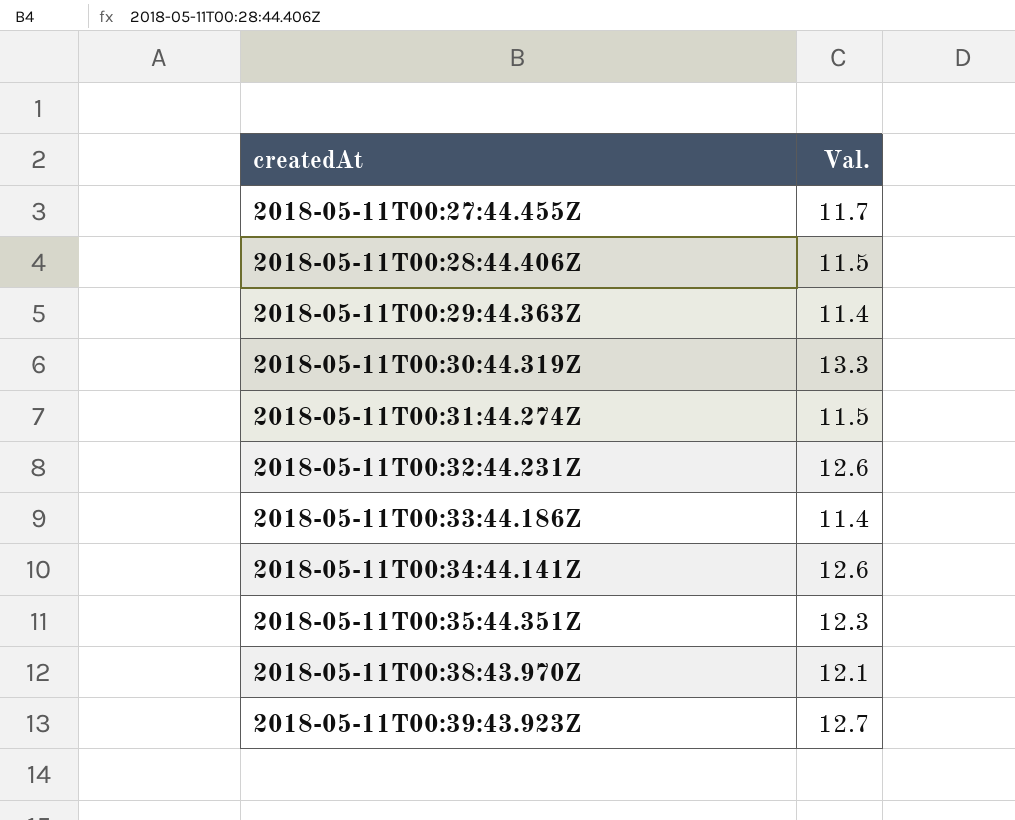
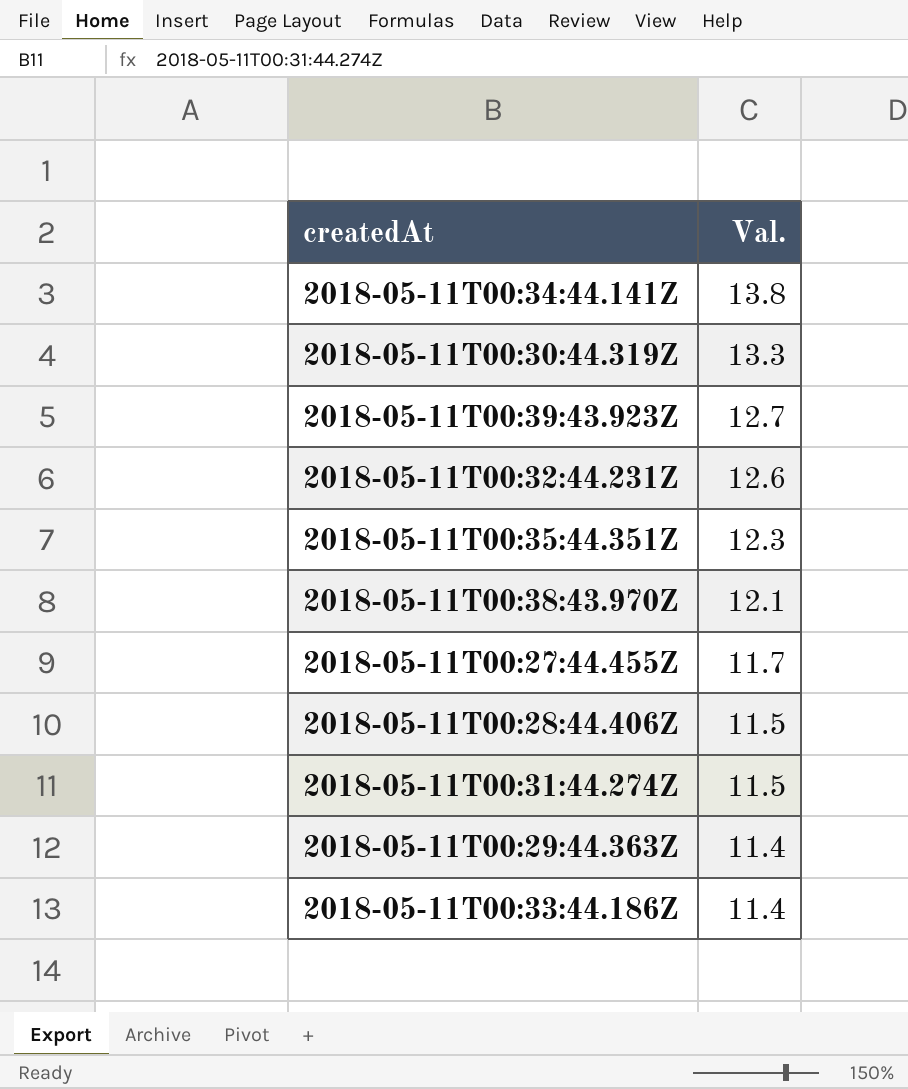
row order: createdAt ascending -> Val. descending
2018-05-11T00:34:44.141Z | Val.: 12.6 -> 13.8

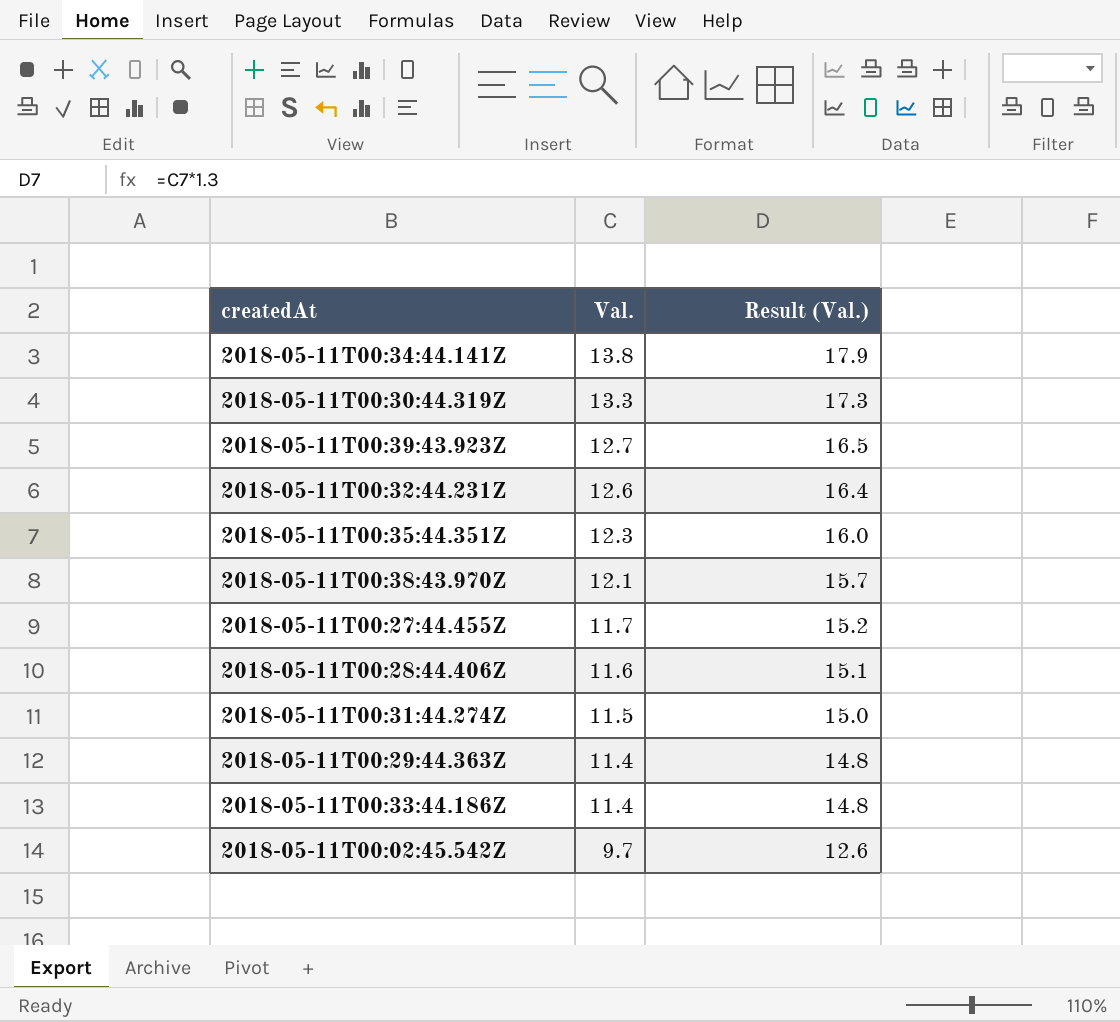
column Result (Val.) | formula: none -> [Val.] * 1.3
2018-05-11T00:28:44.406Z | Val.: 11.5 -> 11.6
row 2018-05-11T00:02:45.542Z: none -> 9.7 | 12.6

